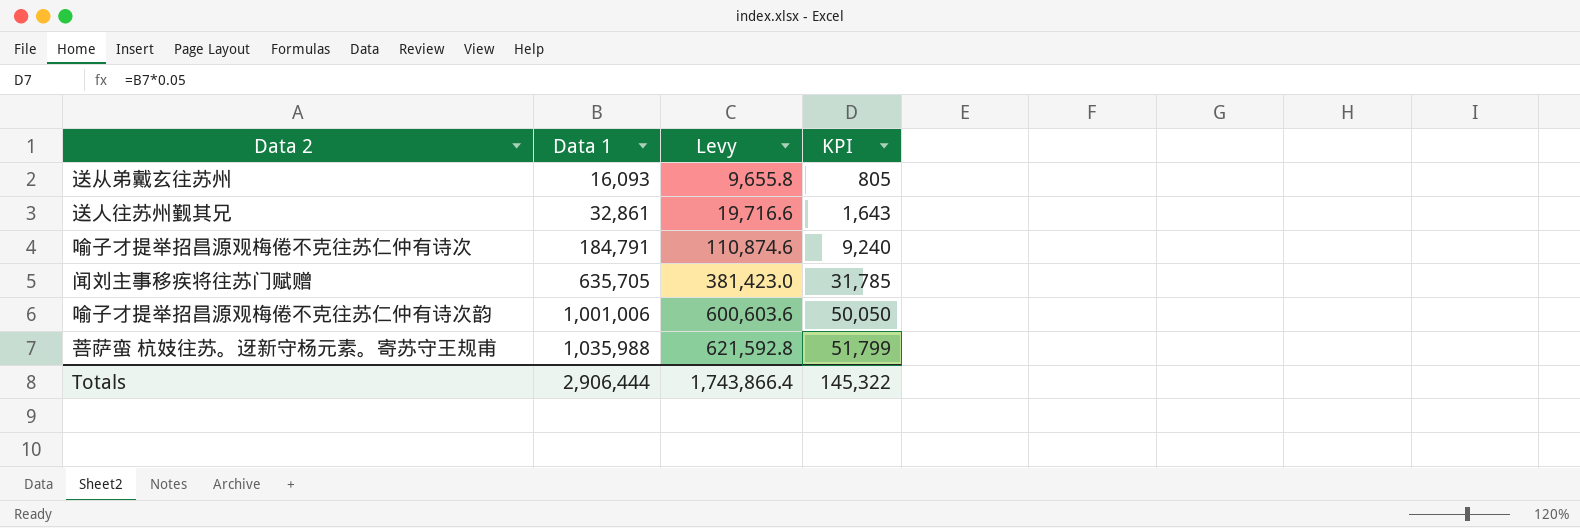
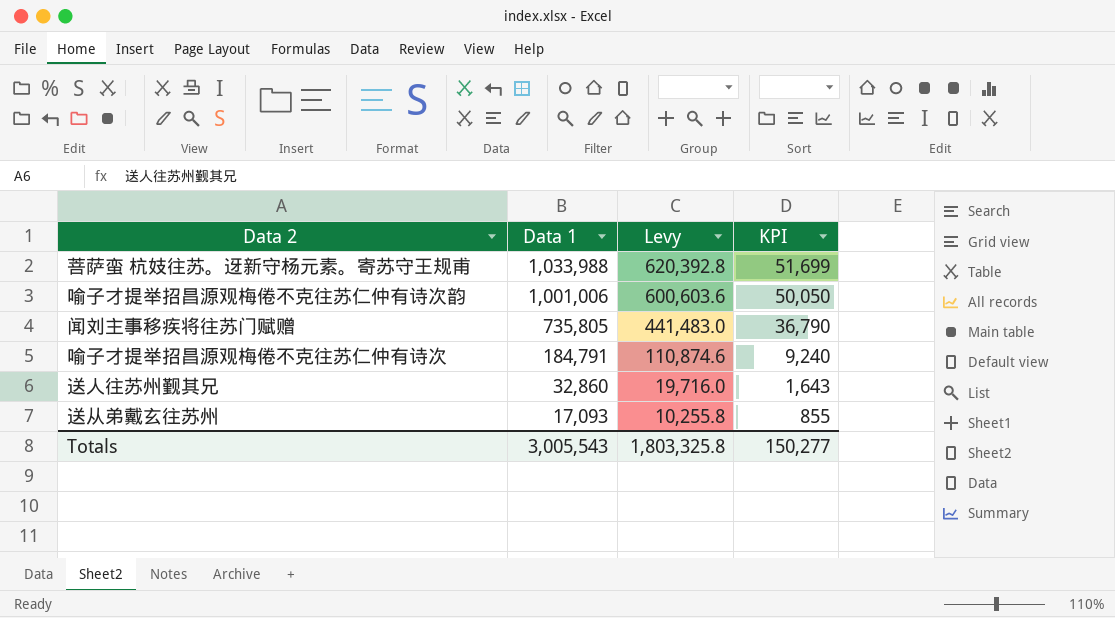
row order: Data 1 ascending -> Data 1 descending
菩萨蛮 杭妓往苏。迓新守杨元素。寄苏守王规甫 | Data 1: 1,035,988 -> 1,033,988
菩萨蛮 杭妓往苏。迓新守杨元素。寄苏守王规甫 | Levy: 621,592.8 -> 620,392.8
菩萨蛮 杭妓往苏。迓新守杨元素。寄苏守王规甫 | KPI: 51,799 -> 51,699
闻刘主事移疾将往苏门赋赠 | Data 1: 635,705 -> 735,805
闻刘主事移疾将往苏门赋赠 | Levy: 381,423.0 -> 441,483.0
闻刘主事移疾将往苏门赋赠 | KPI: 31,785 -> 36,790
送人往苏州觐其兄 | Data 1: 32,861 -> 32,860
送人往苏州觐其兄 | Levy: 19,716.6 -> 19,716.0
送从弟戴玄往苏州 | Data 1: 16,093 -> 17,093
送从弟戴玄往苏州 | Levy: 9,655.8 -> 10,255.8
送从弟戴玄往苏州 | KPI: 805 -> 855
Totals | Data 1: 2,906,444 -> 3,005,543
Totals | Levy: 1,743,866.4 -> 1,803,325.8
Totals | KPI: 145,322 -> 150,277

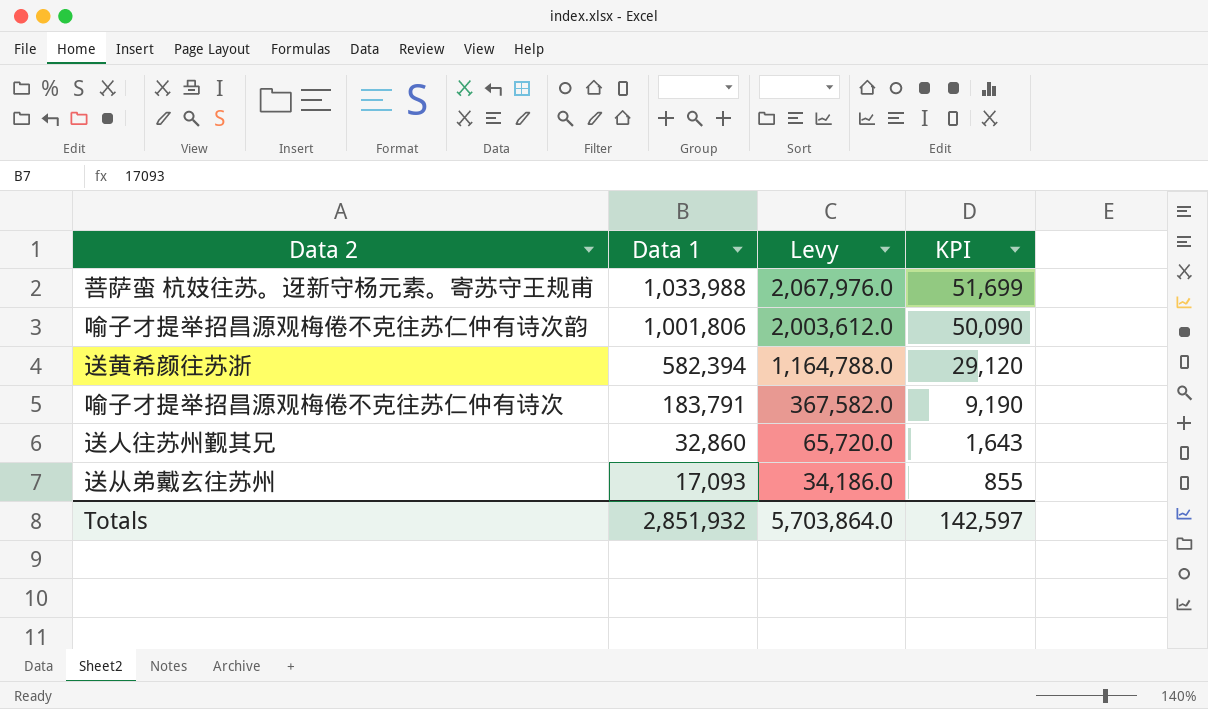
column Levy | formula: [Data 1] * 0.6 -> [Data 1] * 2
row 闻刘主事移疾将往苏门赋赠: 735,805 | 441,483.0 | 36,790 -> none
喻子才提举招昌源观梅倦不克往苏仁仲有诗次韵 | Data 1: 1,001,006 -> 1,001,806
喻子才提举招昌源观梅倦不克往苏仁仲有诗次韵 | KPI: 50,050 -> 50,090
row 送黄希颜往苏浙: none -> 582,394 | 1,164,788.0 | 29,120
喻子才提举招昌源观梅倦不克往苏仁仲有诗次 | Data 1: 184,791 -> 183,791
喻子才提举招昌源观梅倦不克往苏仁仲有诗次 | KPI: 9,240 -> 9,190
Totals | Data 1: 3,005,543 -> 2,851,932
Totals | Levy: 1,803,325.8 -> 5,703,864.0
Totals | KPI: 150,277 -> 142,597

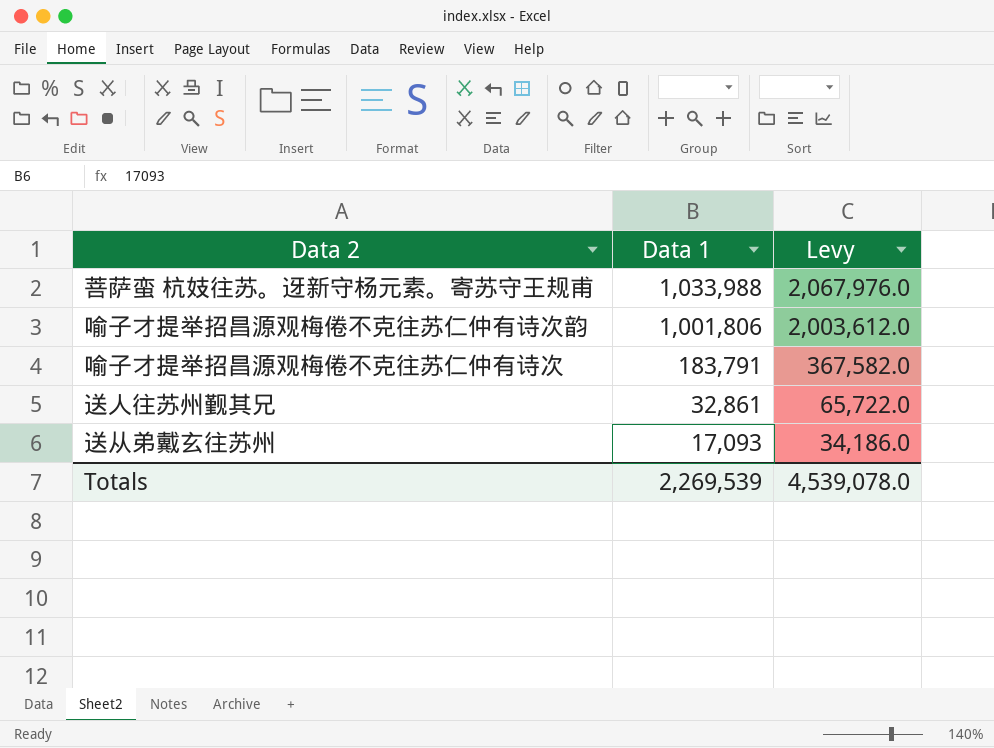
column KPI | formula: [Data 1] * 0.05 -> none
row 送黄希颜往苏浙: 582,394 | 1,164,788.0 | 29,120 -> none
送人往苏州觐其兄 | Data 1: 32,860 -> 32,861
送人往苏州觐其兄 | Levy: 65,720.0 -> 65,722.0
Totals | Data 1: 2,851,932 -> 2,269,539
Totals | Levy: 5,703,864.0 -> 4,539,078.0

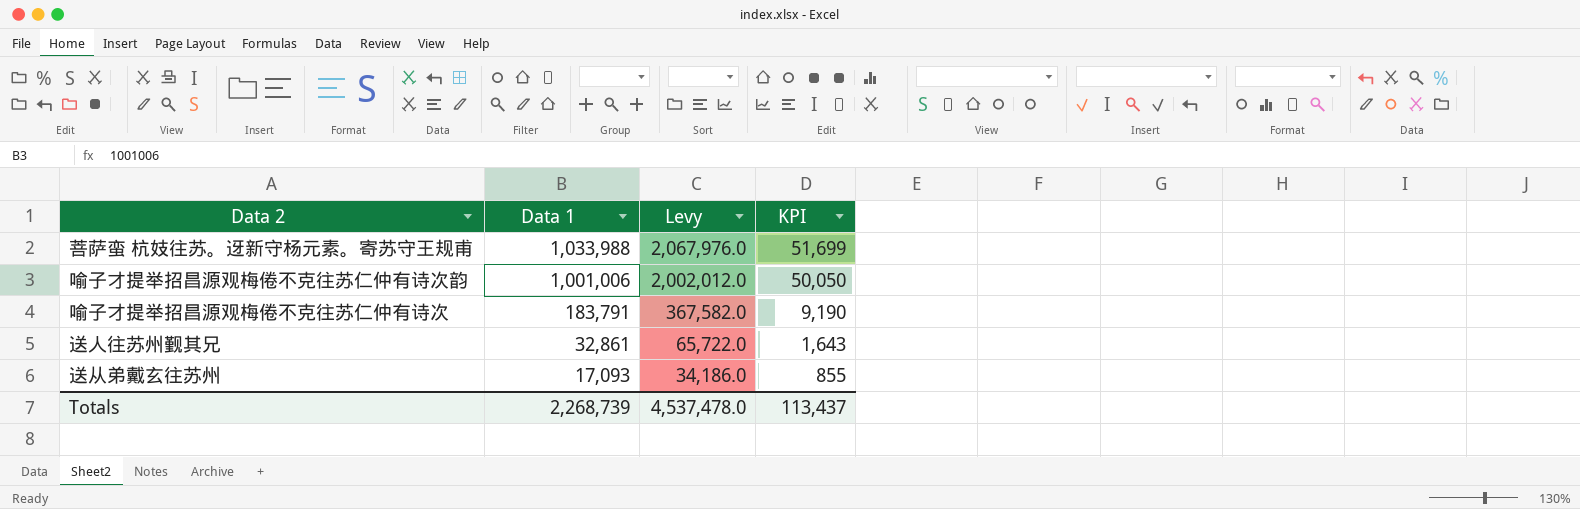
column KPI | formula: none -> [Data 1] * 0.05
喻子才提举招昌源观梅倦不克往苏仁仲有诗次韵 | Data 1: 1,001,806 -> 1,001,006
喻子才提举招昌源观梅倦不克往苏仁仲有诗次韵 | Levy: 2,003,612.0 -> 2,002,012.0
Totals | Data 1: 2,269,539 -> 2,268,739
Totals | Levy: 4,539,078.0 -> 4,537,478.0

